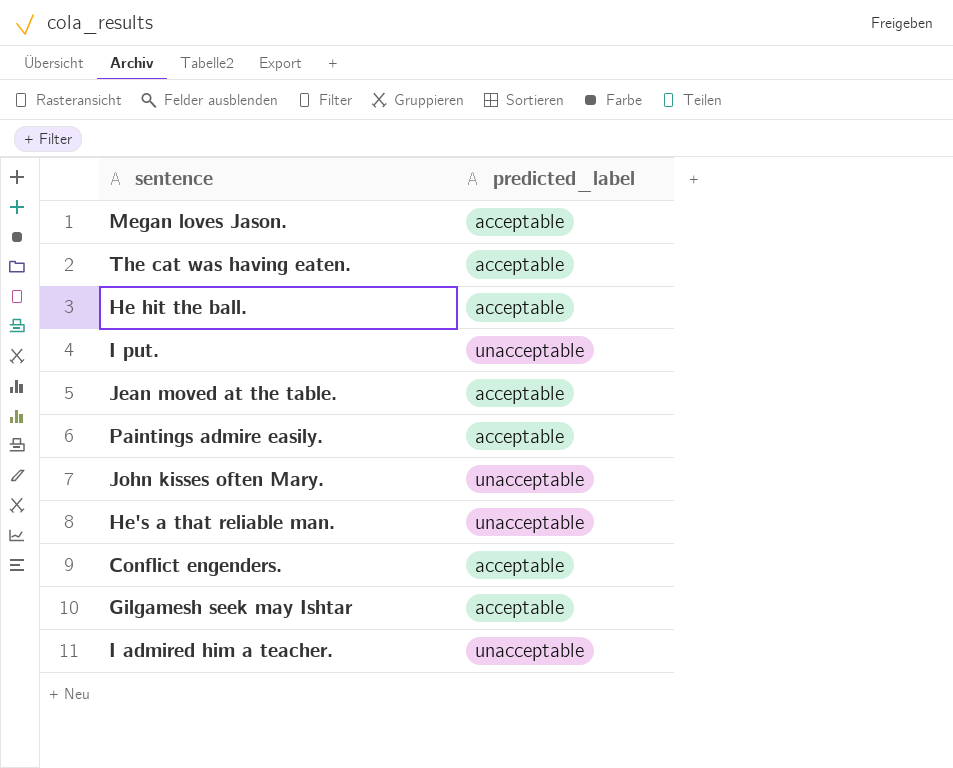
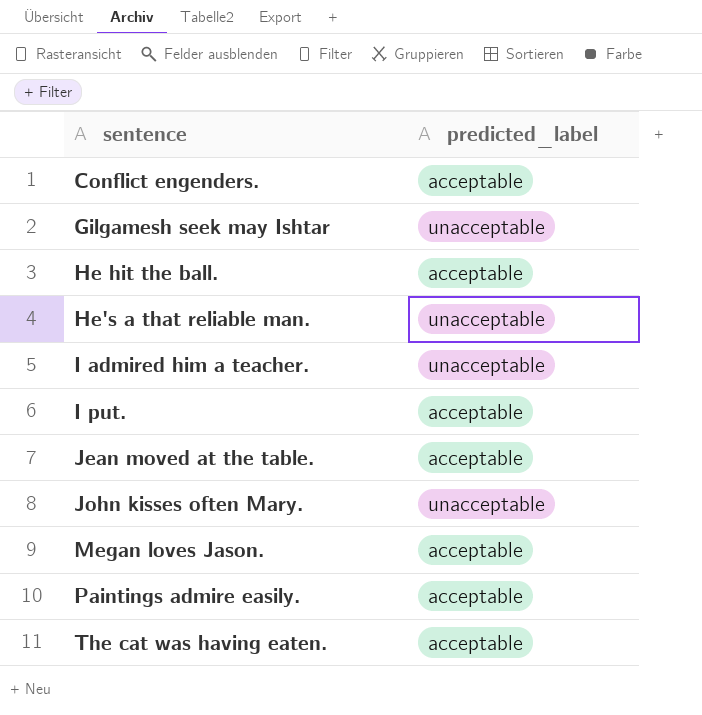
row order: none -> sentence ascending
Gilgamesh seek may Ishtar | predicted_label: acceptable -> unacceptable
I put. | predicted_label: unacceptable -> acceptable

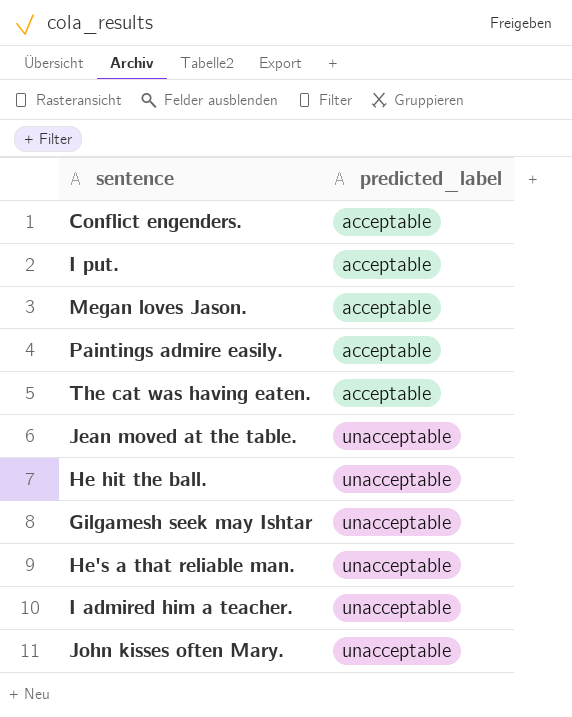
row order: sentence ascending -> predicted_label ascending
Jean moved at the table. | predicted_label: acceptable -> unacceptable
He hit the ball. | predicted_label: acceptable -> unacceptable

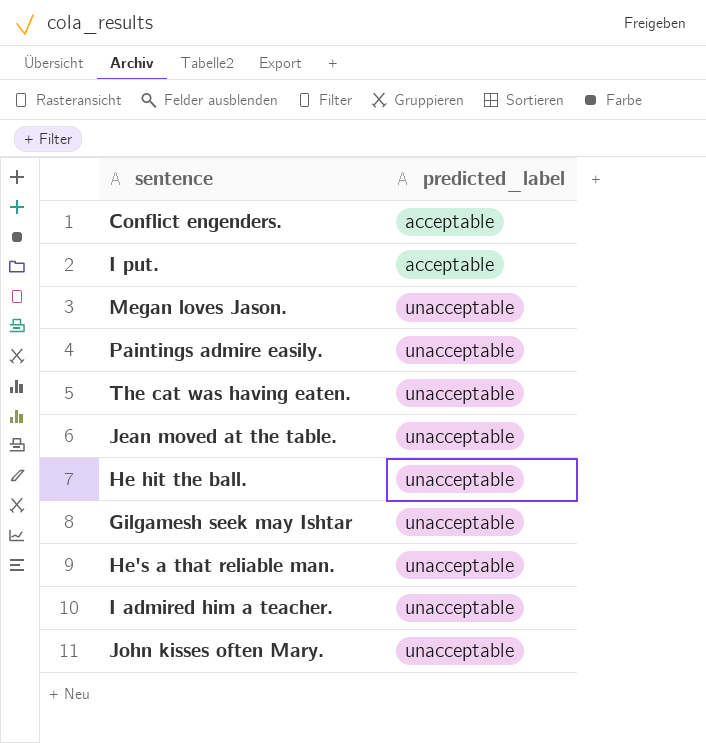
Megan loves Jason. | predicted_label: acceptable -> unacceptable
Paintings admire easily. | predicted_label: acceptable -> unacceptable
The cat was having eaten. | predicted_label: acceptable -> unacceptable

